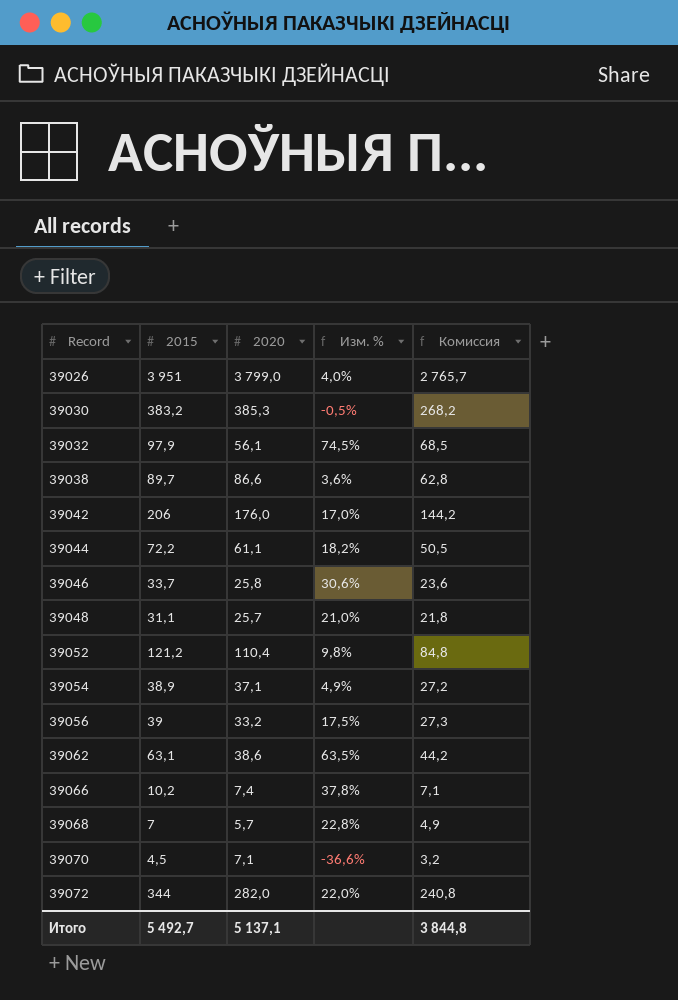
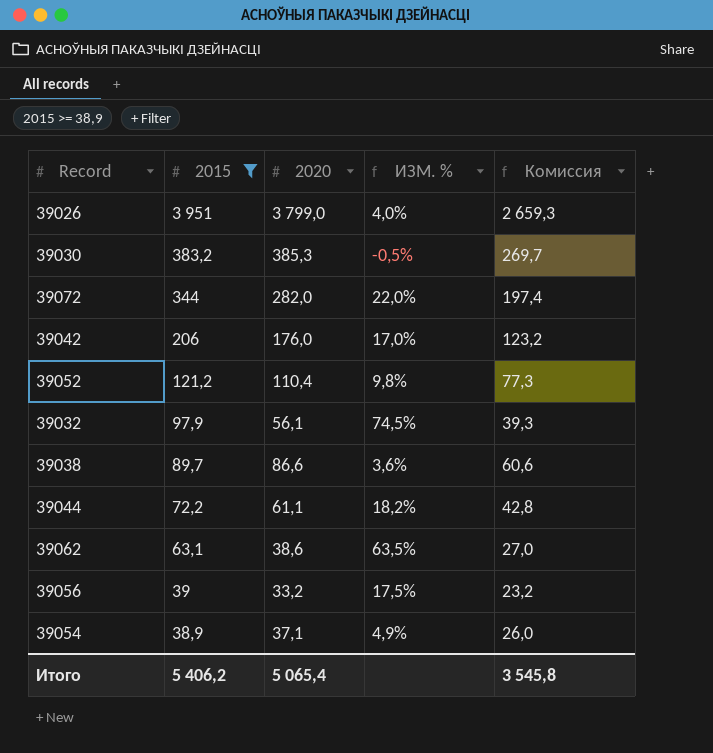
filter: none -> 2015 >= 38,9
row order: Record ascending -> 2015 descending
column name: Изм. % -> ИЗМ. %
column Комиссия | formula: [2015] * 0,7 -> [2020] * 0,7
Итого | 2015: 5 492,7 -> 5 406,2
Итого | 2020: 5 137,1 -> 5 065,4
Итого | Комиссия: 3 844,8 -> 3 545,8

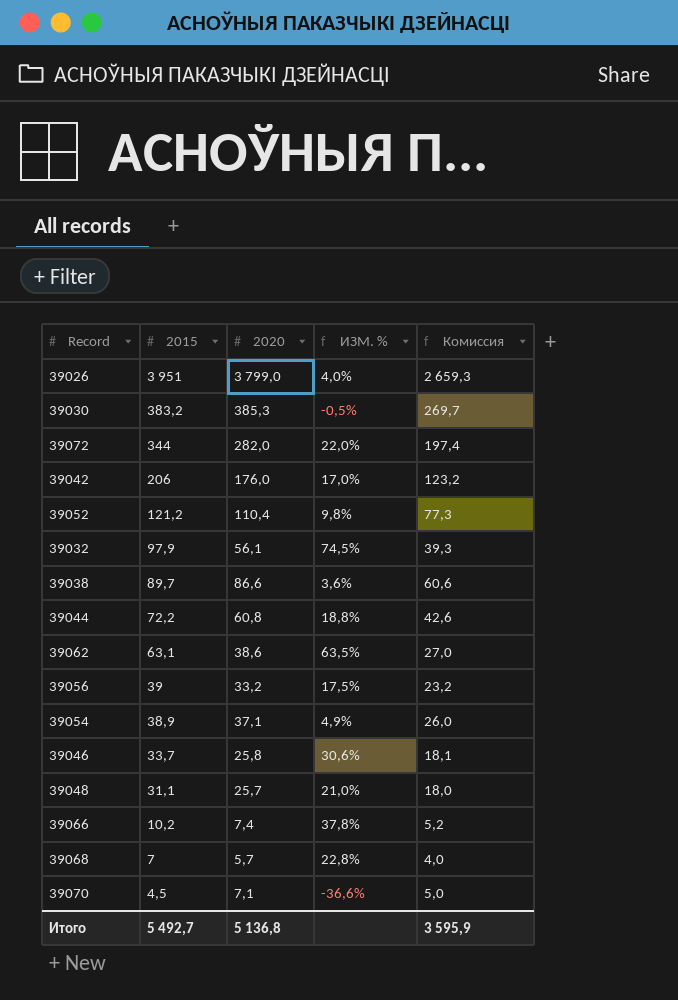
filter: 2015 >= 38,9 -> none
39044 | 2020: 61,1 -> 60,8
39044 | ИЗМ. %: 18,2% -> 18,8%
39044 | Комиссия: 42,8 -> 42,6
Итого | 2015: 5 406,2 -> 5 492,7
Итого | 2020: 5 065,4 -> 5 136,8
Итого | Комиссия: 3 545,8 -> 3 595,9

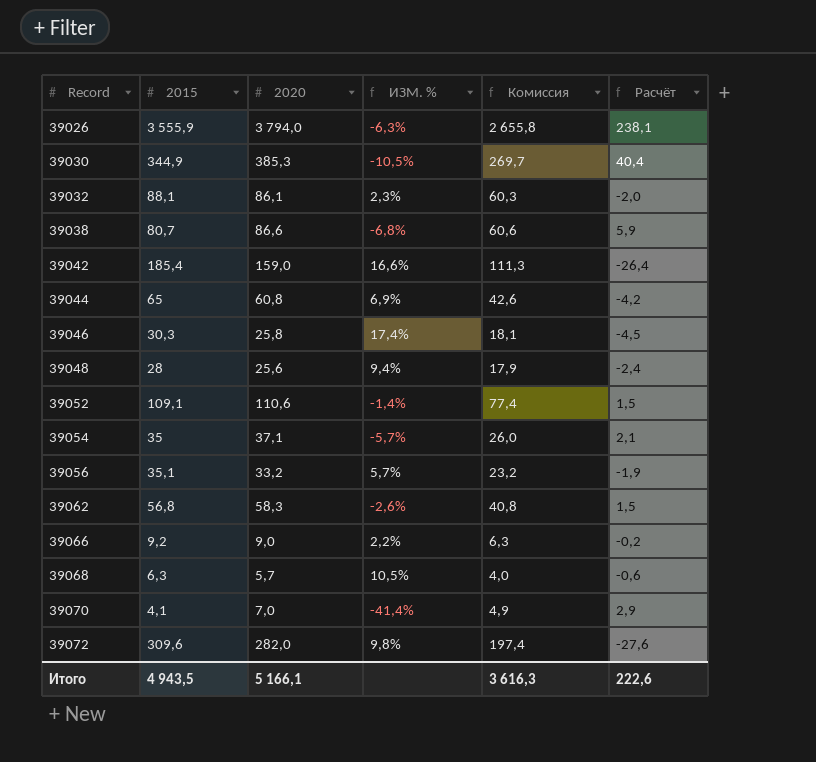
row order: 2015 descending -> Record ascending
column Расчёт | formula: none -> [2020] - [2015]
39026 | 2015: 3 951 -> 3 555,9
39026 | 2020: 3 799,0 -> 3 794,0
39026 | ИЗМ. %: 4,0% -> -6,3%
39026 | Комиссия: 2 659,3 -> 2 655,8
39030 | 2015: 383,2 -> 344,9
39030 | ИЗМ. %: -0,5% -> -10,5%
39032 | 2015: 97,9 -> 88,1
39032 | 2020: 56,1 -> 86,1
39032 | ИЗМ. %: 74,5% -> 2,3%
39032 | Комиссия: 39,3 -> 60,3
39038 | 2015: 89,7 -> 80,7
39038 | ИЗМ. %: 3,6% -> -6,8%
39042 | 2015: 206 -> 185,4
39042 | 2020: 176,0 -> 159,0
39042 | ИЗМ. %: 17,0% -> 16,6%
39042 | Комиссия: 123,2 -> 111,3
39044 | 2015: 72,2 -> 65
39044 | ИЗМ. %: 18,8% -> 6,9%
39046 | 2015: 33,7 -> 30,3
39046 | ИЗМ. %: 30,6% -> 17,4%
39048 | 2015: 31,1 -> 28
39048 | 2020: 25,7 -> 25,6
39048 | ИЗМ. %: 21,0% -> 9,4%
39048 | Комиссия: 18,0 -> 17,9
39052 | 2015: 121,2 -> 109,1
39052 | 2020: 110,4 -> 110,6
39052 | ИЗМ. %: 9,8% -> -1,4%
39052 | Комиссия: 77,3 -> 77,4
39054 | 2015: 38,9 -> 35
39054 | ИЗМ. %: 4,9% -> -5,7%
39056 | 2015: 39 -> 35,1
39056 | ИЗМ. %: 17,5% -> 5,7%
39062 | 2015: 63,1 -> 56,8
39062 | 2020: 38,6 -> 58,3
39062 | ИЗМ. %: 63,5% -> -2,6%
39062 | Комиссия: 27,0 -> 40,8
39066 | 2015: 10,2 -> 9,2
39066 | 2020: 7,4 -> 9,0
39066 | ИЗМ. %: 37,8% -> 2,2%
39066 | Комиссия: 5,2 -> 6,3
39068 | 2015: 7 -> 6,3
39068 | ИЗМ. %: 22,8% -> 10,5%
39070 | 2015: 4,5 -> 4,1
39070 | 2020: 7,1 -> 7,0
39070 | ИЗМ. %: -36,6% -> -41,4%
39070 | Комиссия: 5,0 -> 4,9
39072 | 2015: 344 -> 309,6
39072 | ИЗМ. %: 22,0% -> 9,8%
Итого | 2015: 5 492,7 -> 4 943,5
Итого | 2020: 5 136,8 -> 5 166,1
Итого | Комиссия: 3 595,9 -> 3 616,3

